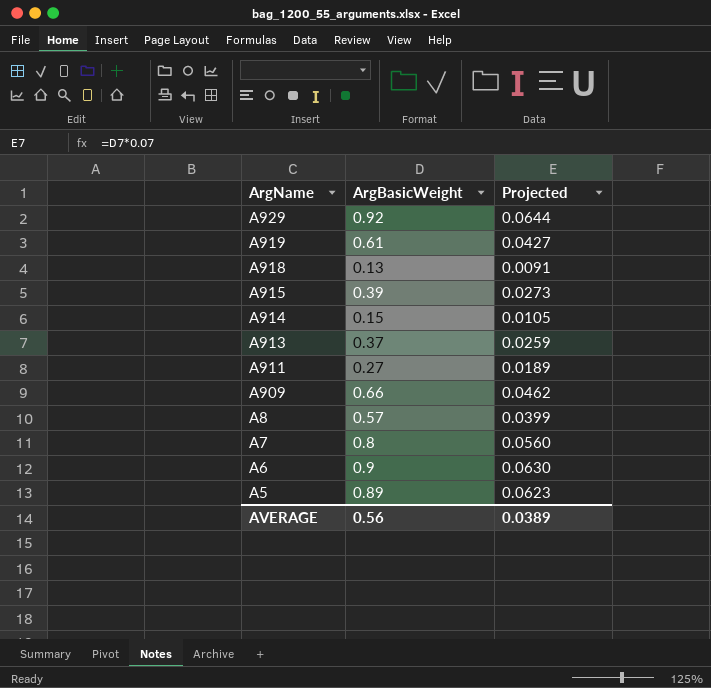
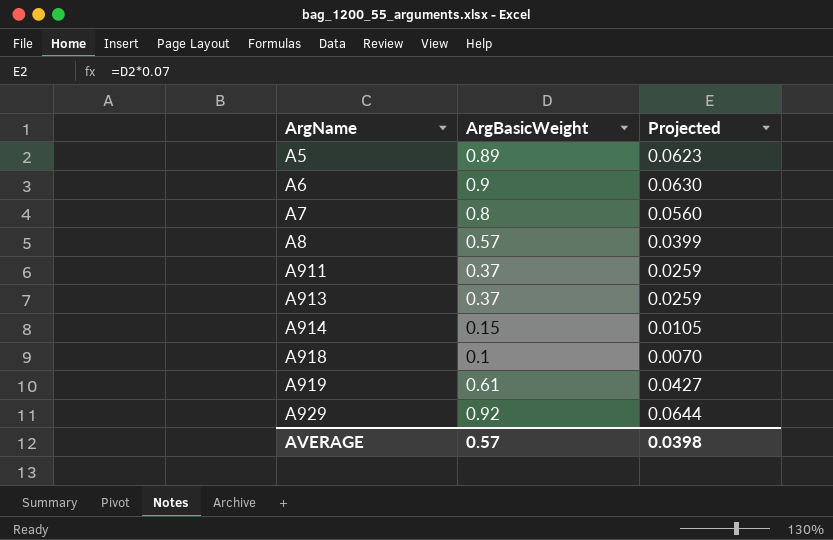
row order: ArgName descending -> ArgName ascending
row A915: 0.39 | 0.0273 -> none
row A909: 0.66 | 0.0462 -> none
A911 | ArgBasicWeight: 0.27 -> 0.37
A911 | Projected: 0.0189 -> 0.0259
A918 | ArgBasicWeight: 0.13 -> 0.1
A918 | Projected: 0.0091 -> 0.0070
AVERAGE | ArgBasicWeight: 0.56 -> 0.57
AVERAGE | Projected: 0.0389 -> 0.0398

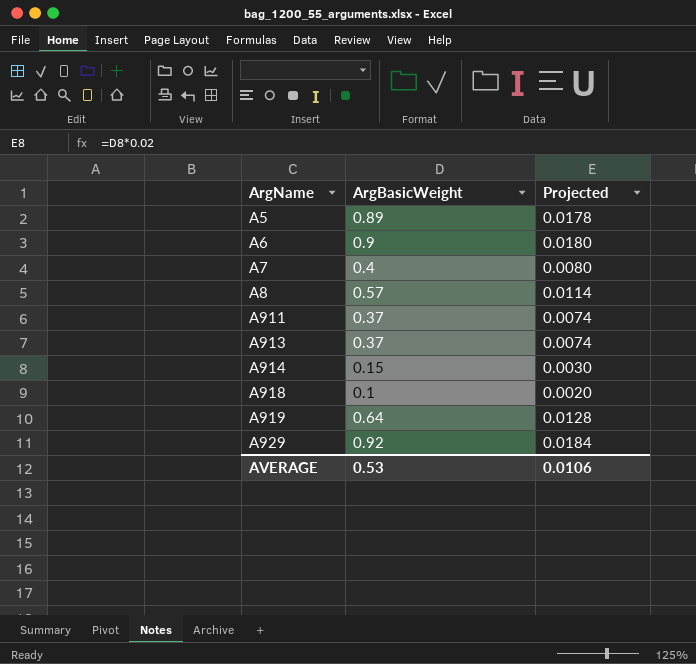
column Projected | formula: [ArgBasicWeight] * 0.07 -> [ArgBasicWeight] * 0.02
A7 | ArgBasicWeight: 0.8 -> 0.4
A919 | ArgBasicWeight: 0.61 -> 0.64
AVERAGE | ArgBasicWeight: 0.57 -> 0.53
AVERAGE | Projected: 0.0398 -> 0.0106

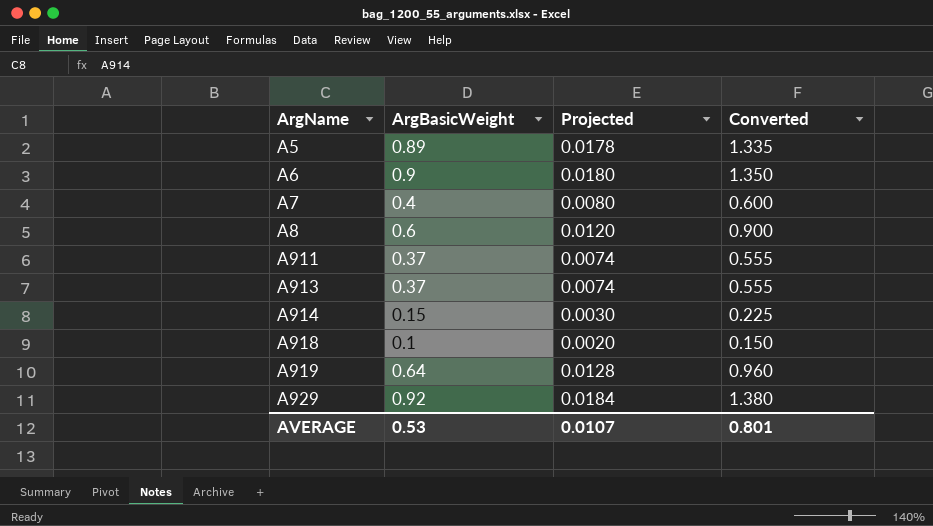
column Converted | formula: none -> [ArgBasicWeight] * 1.5
A8 | ArgBasicWeight: 0.57 -> 0.6
A8 | Projected: 0.0114 -> 0.0120
AVERAGE | Projected: 0.0106 -> 0.0107

